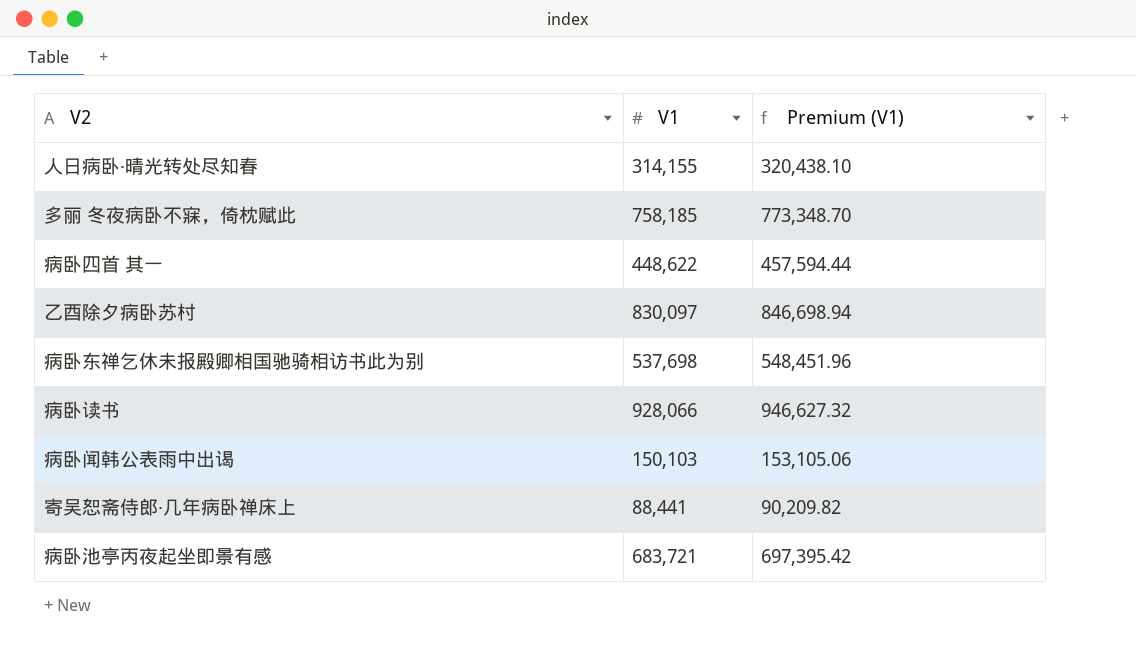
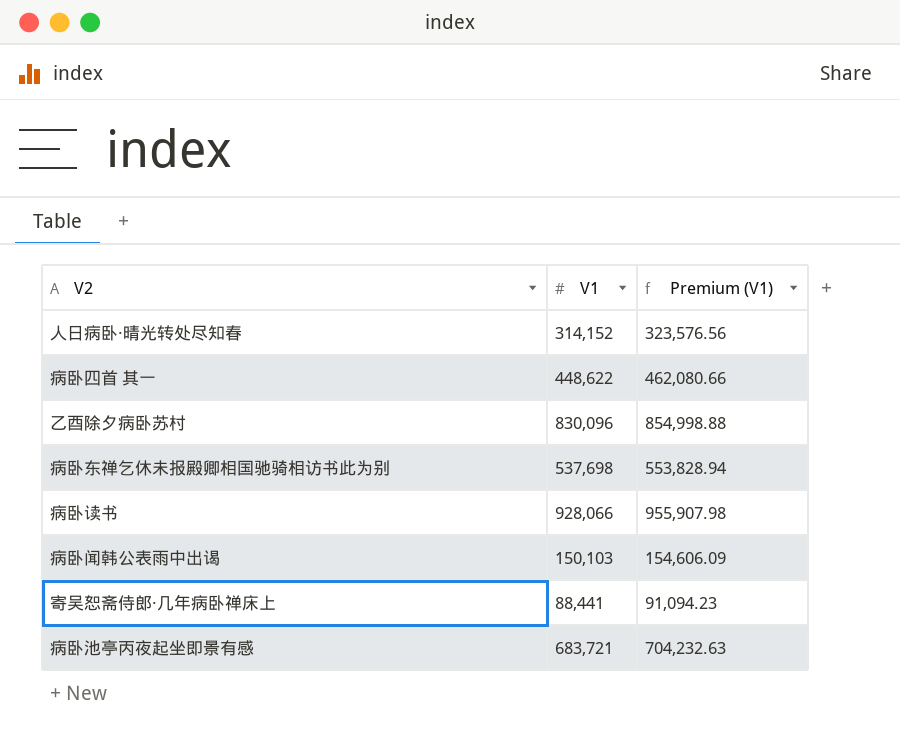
column Premium (V1) | formula: [V1] * 1.02 -> [V1] * 1.03
row 多丽 冬夜病卧不寐，倚枕赋此: 758,185 | 773,348.70 -> none
人日病卧·晴光转处尽知春 | V1: 314,155 -> 314,152
乙酉除夕病卧苏村 | V1: 830,097 -> 830,096

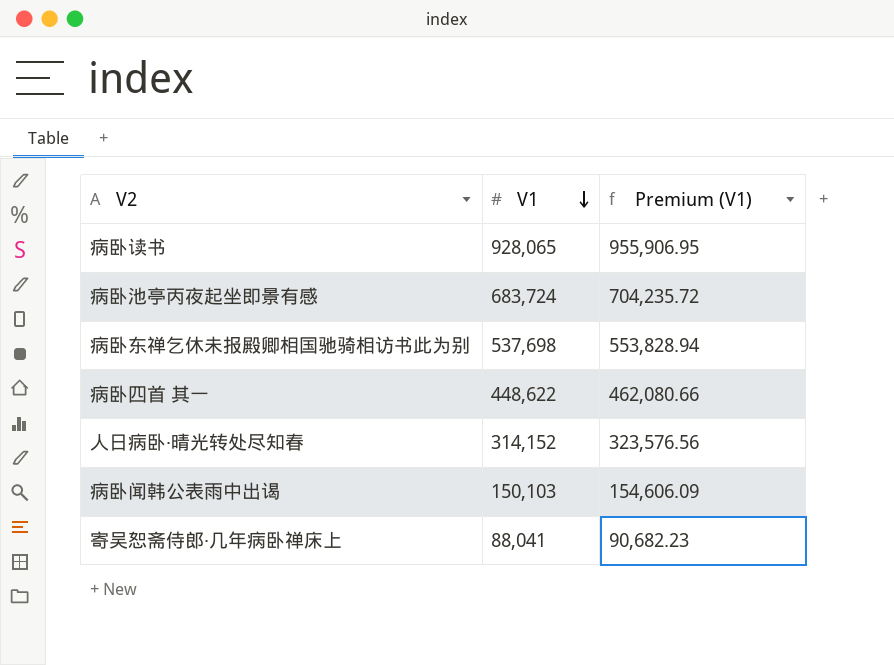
row order: none -> V1 descending
row 乙酉除夕病卧苏村: 830,096 | 854,998.88 -> none
病卧读书 | V1: 928,066 -> 928,065
病卧读书 | Premium (V1): 955,907.98 -> 955,906.95
病卧池亭丙夜起坐即景有感 | V1: 683,721 -> 683,724
病卧池亭丙夜起坐即景有感 | Premium (V1): 704,232.63 -> 704,235.72
寄吴恕斋侍郎·几年病卧禅床上 | V1: 88,441 -> 88,041
寄吴恕斋侍郎·几年病卧禅床上 | Premium (V1): 91,094.23 -> 90,682.23

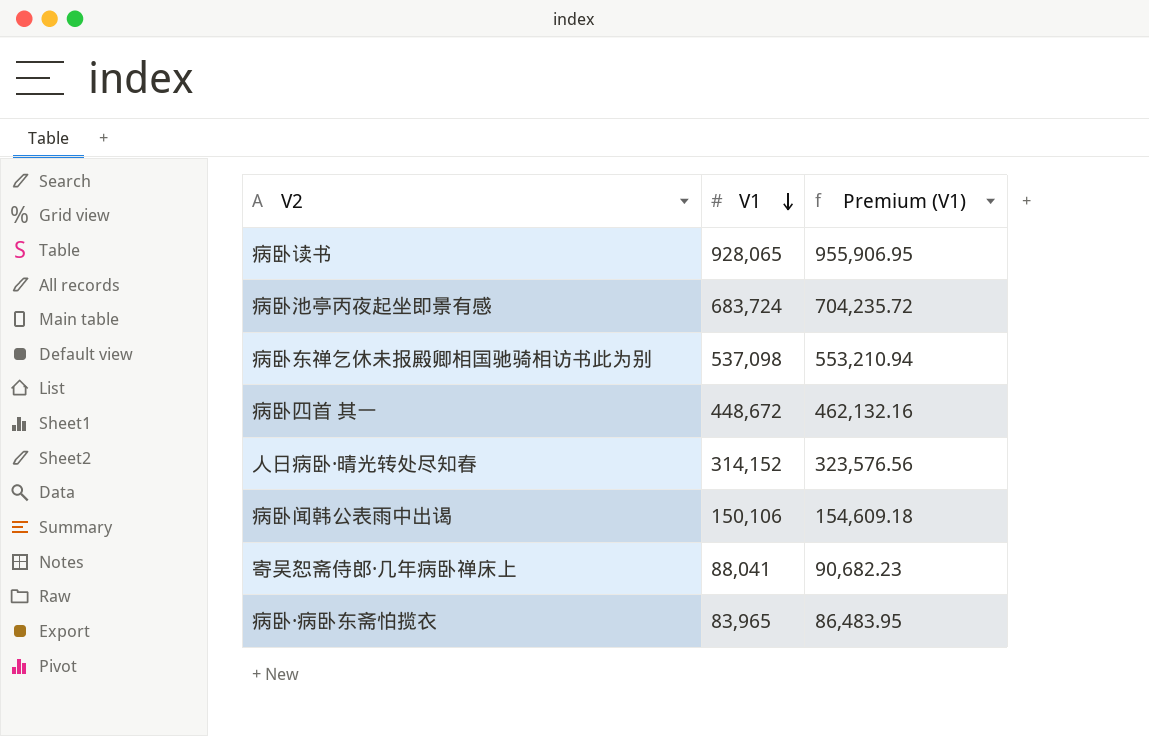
病卧东禅乞休未报殿卿相国驰骑相访书此为别 | V1: 537,698 -> 537,098
病卧东禅乞休未报殿卿相国驰骑相访书此为别 | Premium (V1): 553,828.94 -> 553,210.94
病卧四首 其一 | V1: 448,622 -> 448,672
病卧四首 其一 | Premium (V1): 462,080.66 -> 462,132.16
病卧闻韩公表雨中出谒 | V1: 150,103 -> 150,106
病卧闻韩公表雨中出谒 | Premium (V1): 154,606.09 -> 154,609.18
row 病卧·病卧东斋怕揽衣: none -> 83,965 | 86,483.95

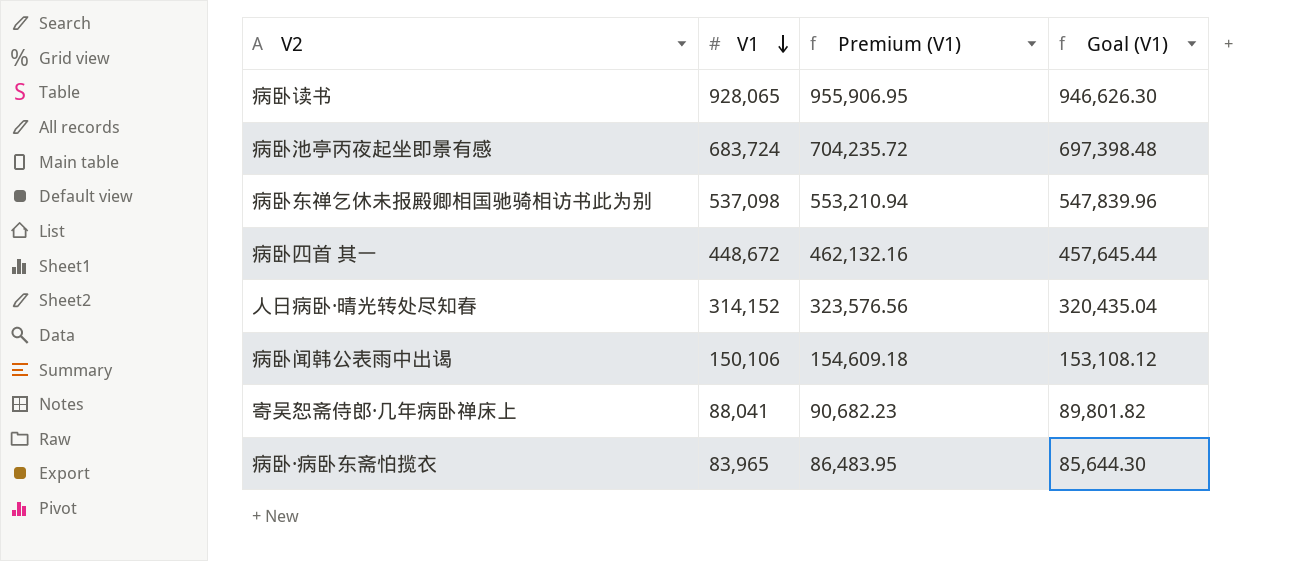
column Goal (V1) | formula: none -> [V1] * 1.02

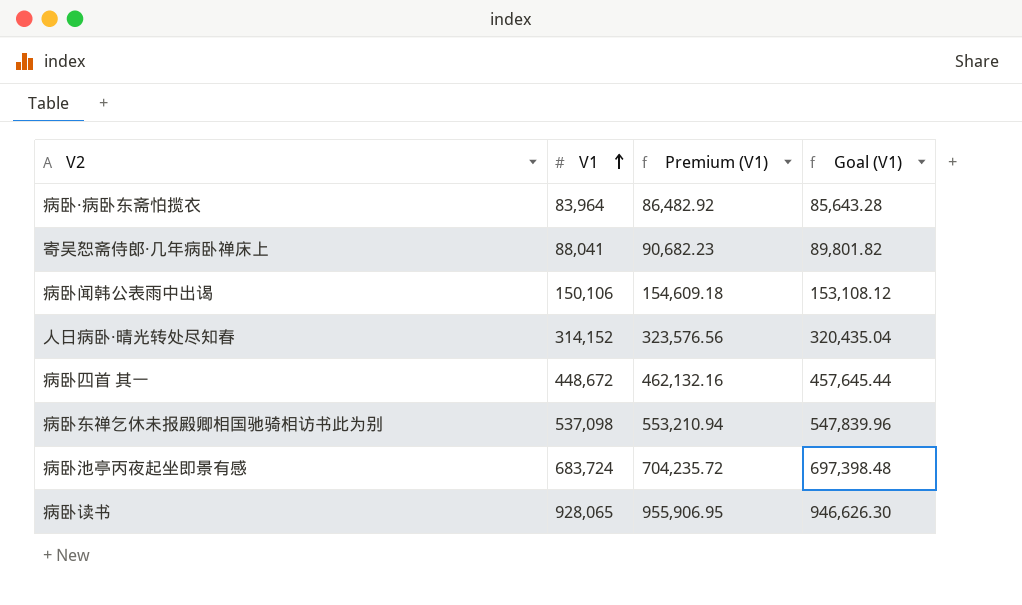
row order: V1 descending -> V1 ascending
病卧·病卧东斋怕揽衣 | V1: 83,965 -> 83,964
病卧·病卧东斋怕揽衣 | Premium (V1): 86,483.95 -> 86,482.92
病卧·病卧东斋怕揽衣 | Goal (V1): 85,644.30 -> 85,643.28

